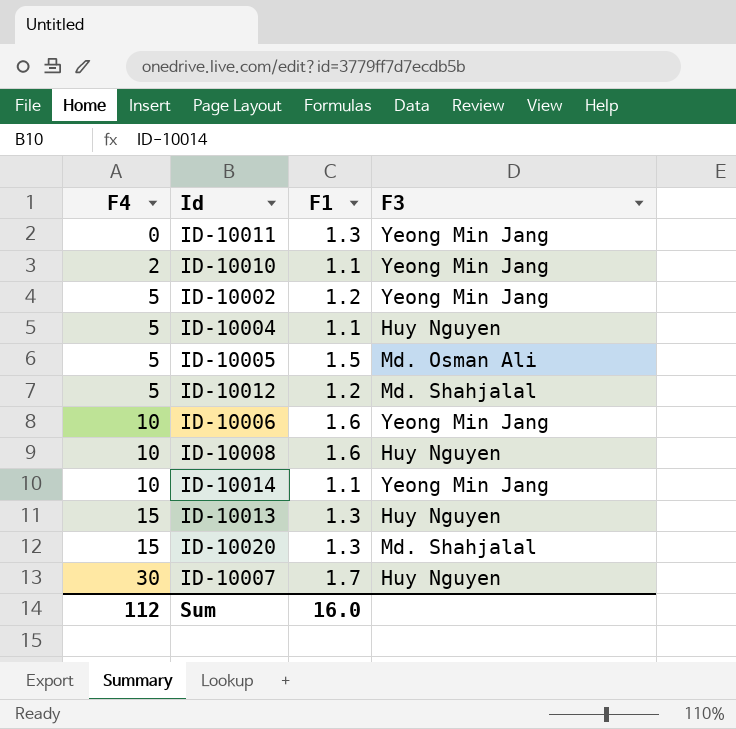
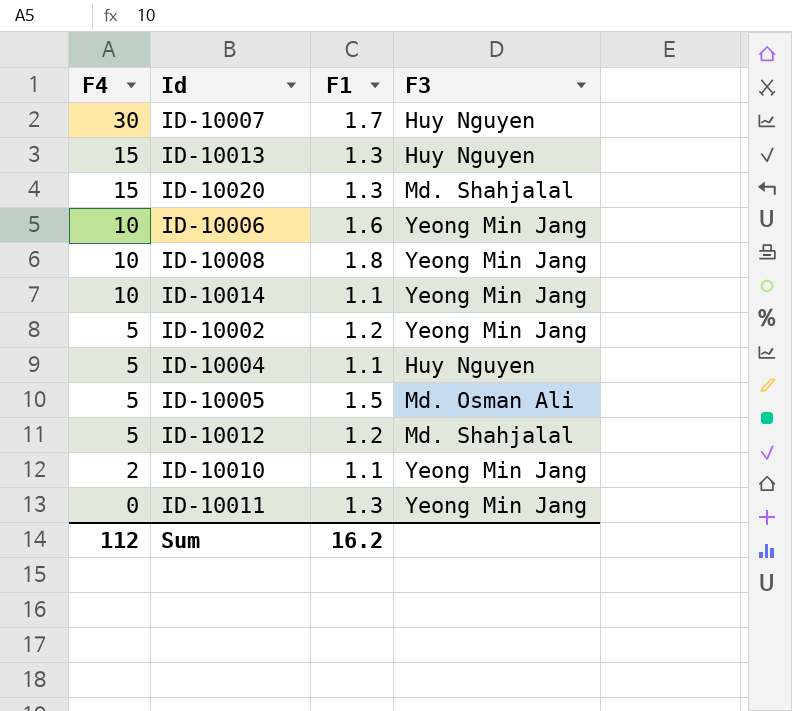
row order: F4 ascending -> F4 descending
ID-10008 | F1: 1.6 -> 1.8
ID-10008 | F3: Huy Nguyen -> Yeong Min Jang
Sum | F1: 16.0 -> 16.2

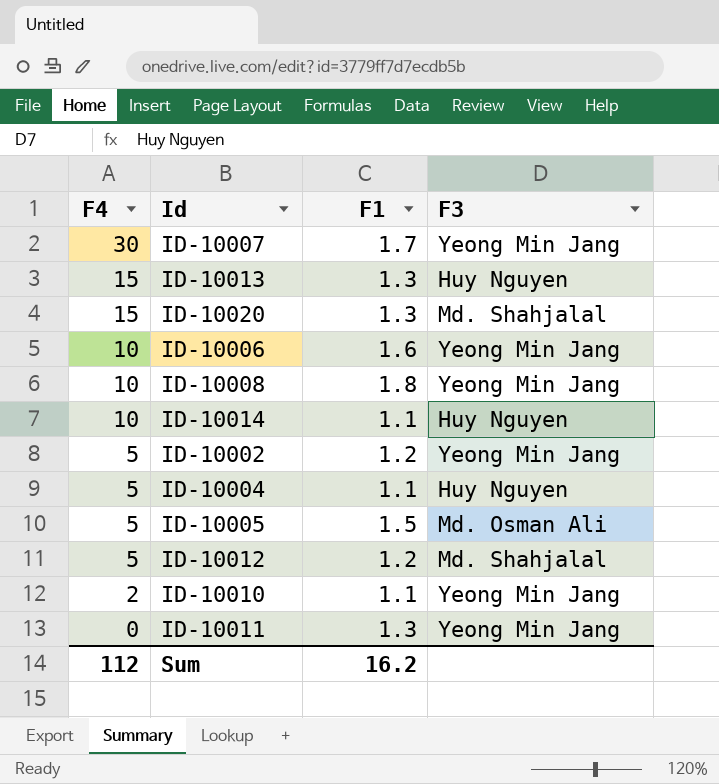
ID-10007 | F3: Huy Nguyen -> Yeong Min Jang
ID-10014 | F3: Yeong Min Jang -> Huy Nguyen

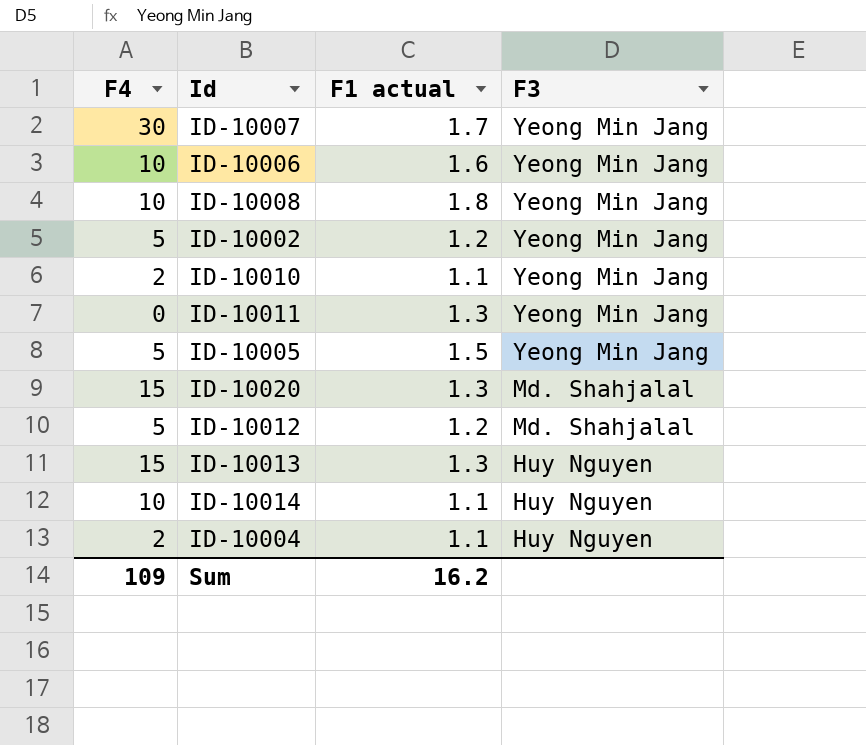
row order: F4 descending -> F3 descending
column name: F1 -> F1 actual
ID-10005 | F3: Md. Osman Ali -> Yeong Min Jang
ID-10004 | F4: 5 -> 2
Sum | F4: 112 -> 109

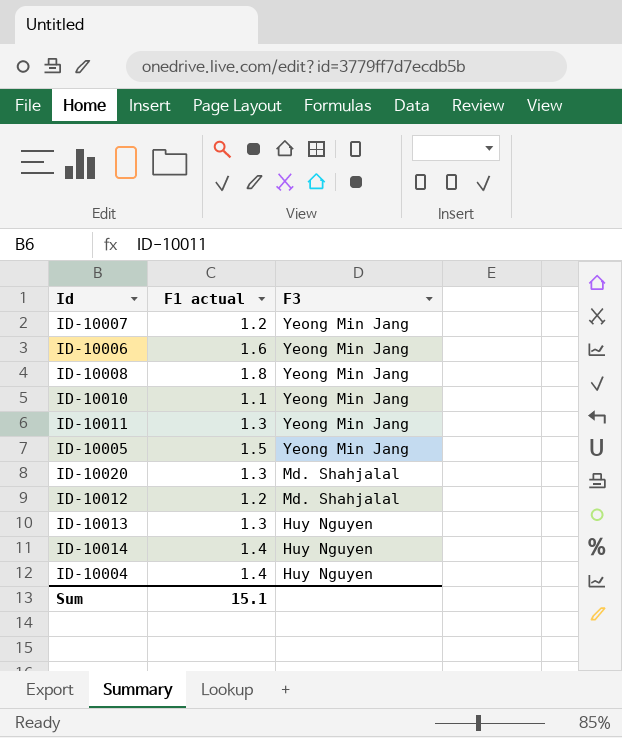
column F4 | position: 1 -> none
row ID-10002: 5 | 1.2 | Yeong Min Jang -> none
ID-10007 | F1 actual: 1.7 -> 1.2
ID-10014 | F1 actual: 1.1 -> 1.4
ID-10004 | F1 actual: 1.1 -> 1.4
Sum | F1 actual: 16.2 -> 15.1

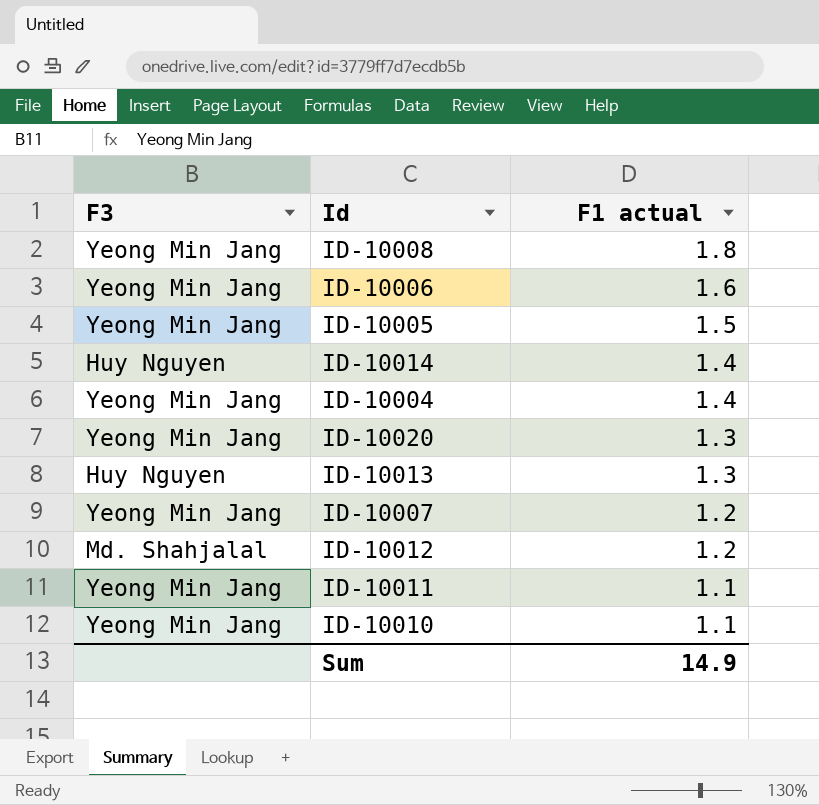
row order: F3 descending -> F1 actual descending
column F3 | position: 3 -> 1
ID-10004 | F3: Huy Nguyen -> Yeong Min Jang
ID-10020 | F3: Md. Shahjalal -> Yeong Min Jang
ID-10011 | F1 actual: 1.3 -> 1.1
Sum | F1 actual: 15.1 -> 14.9

